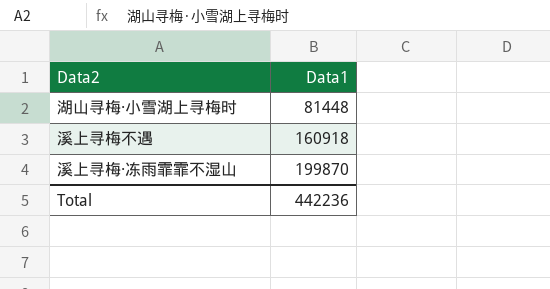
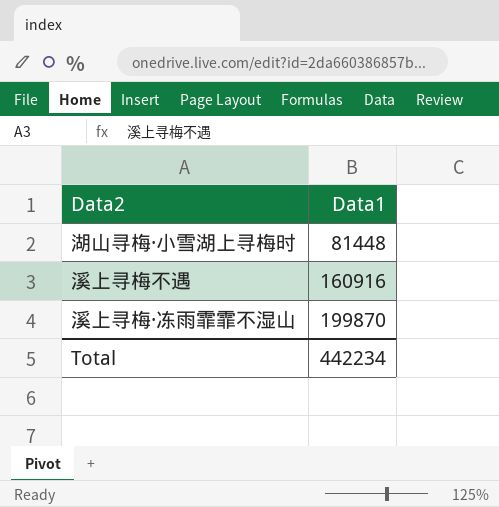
溪上寻梅不遇 | Data1: 160918 -> 160916
Total | Data1: 442236 -> 442234

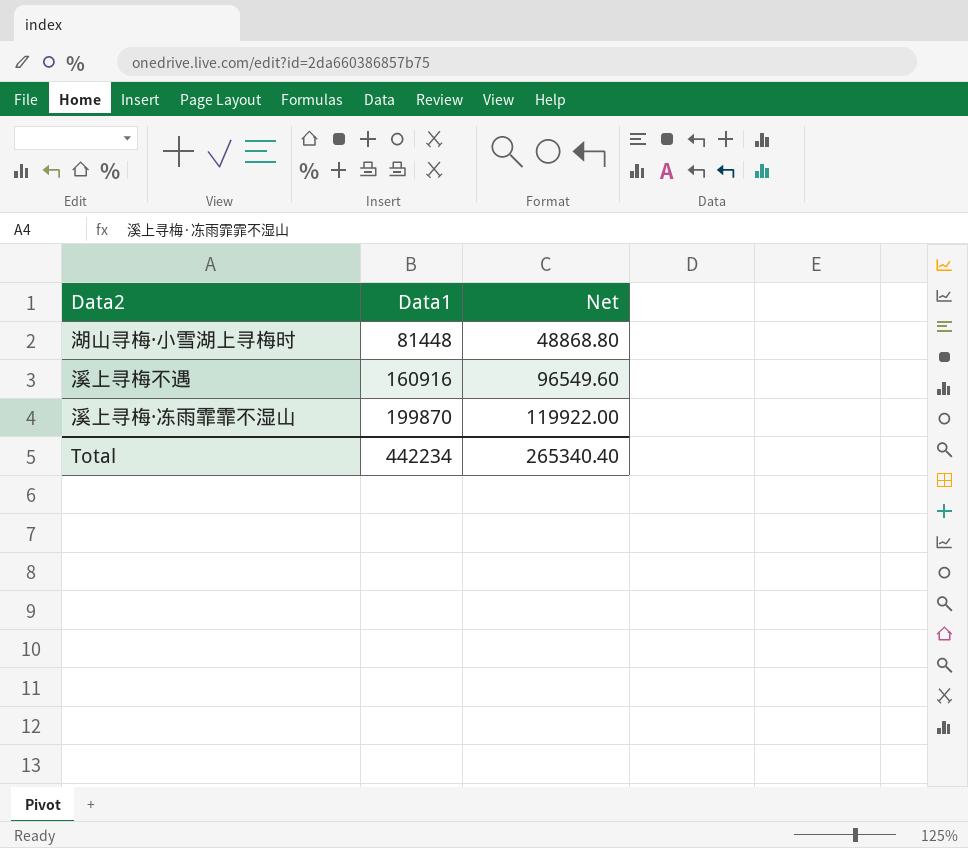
column Net | formula: none -> [Data1] * 0.6

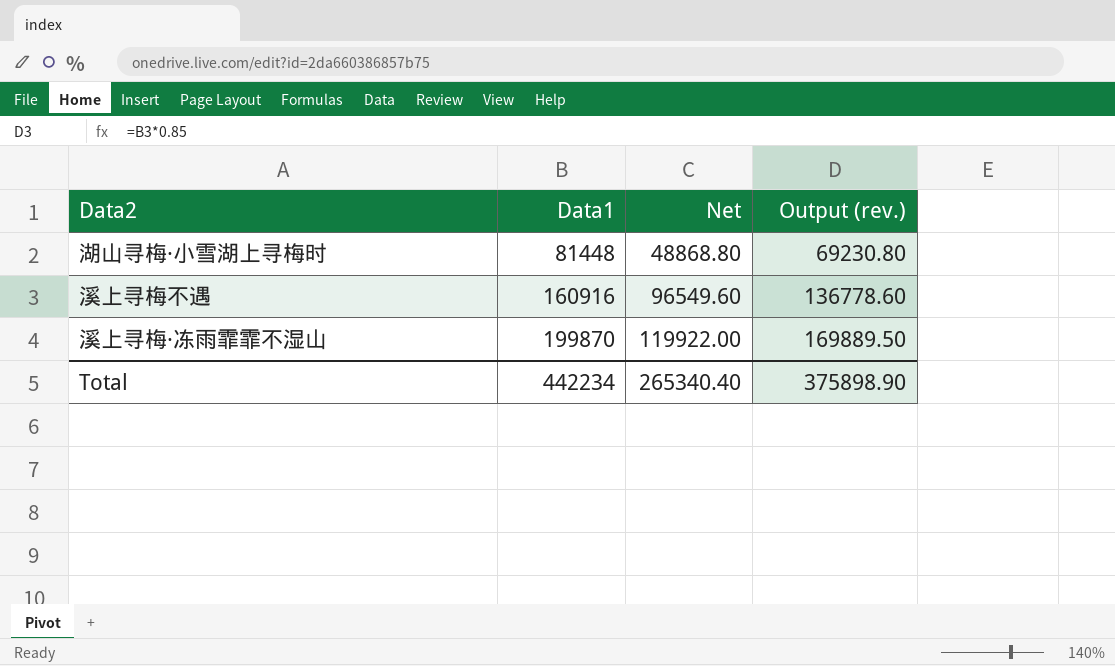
column Output (rev.) | formula: none -> [Data1] * 0.85

